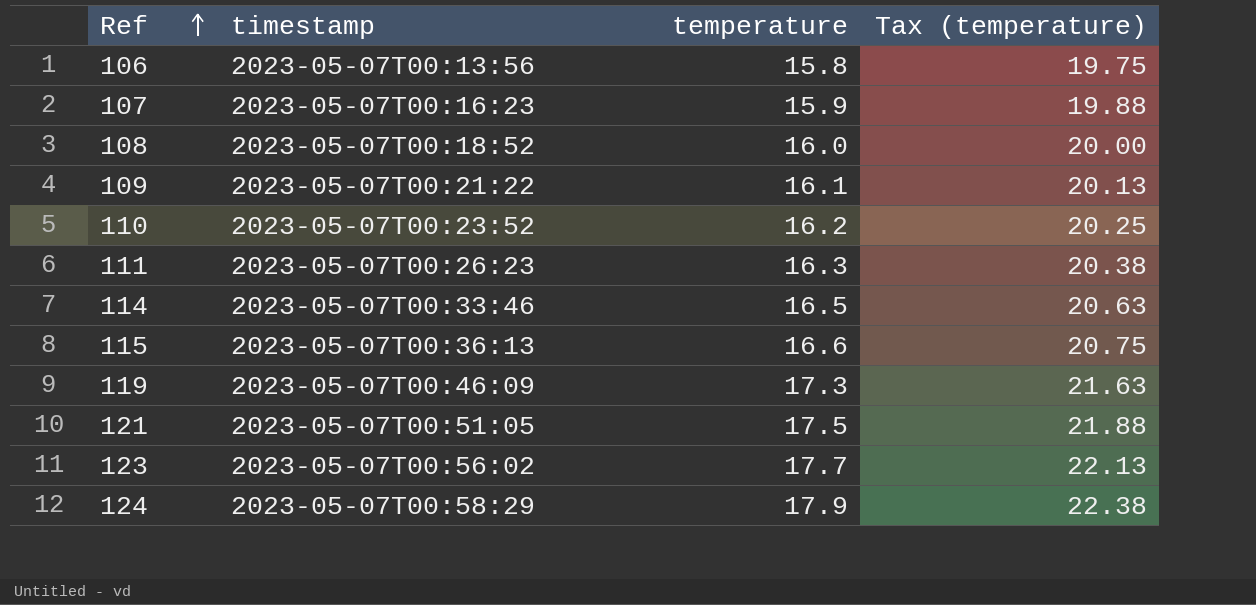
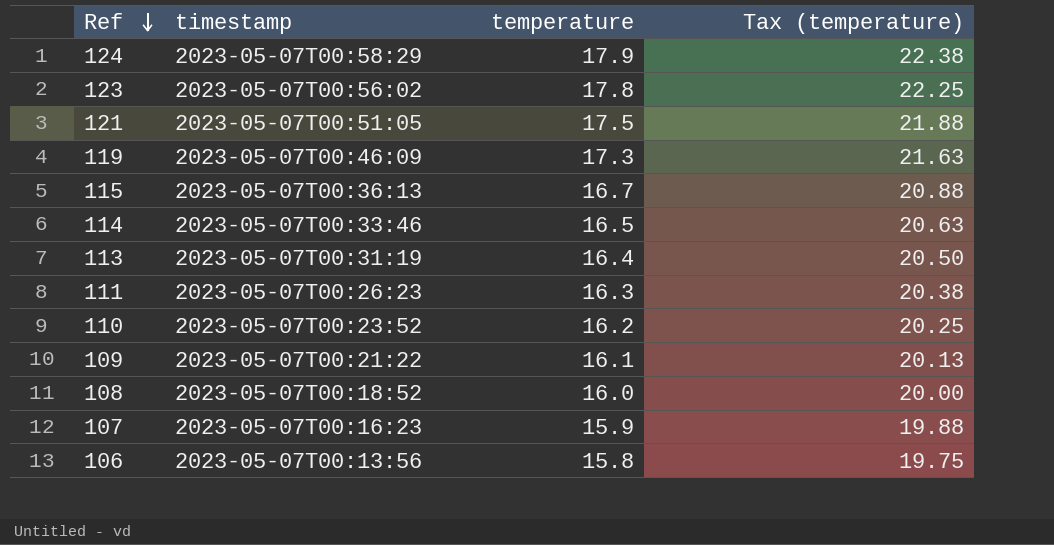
row order: Ref ascending -> Ref descending
123 | temperature: 17.7 -> 17.8
123 | Tax (temperature): 22.13 -> 22.25
115 | temperature: 16.6 -> 16.7
115 | Tax (temperature): 20.75 -> 20.88
row 113: none -> 2023-05-07T00:31:19 | 16.4 | 20.50

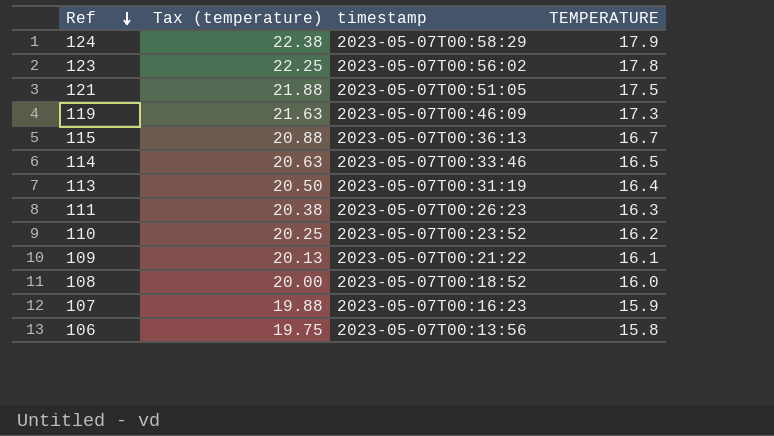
column Tax (temperature) | position: 4 -> 2
column name: temperature -> TEMPERATURE

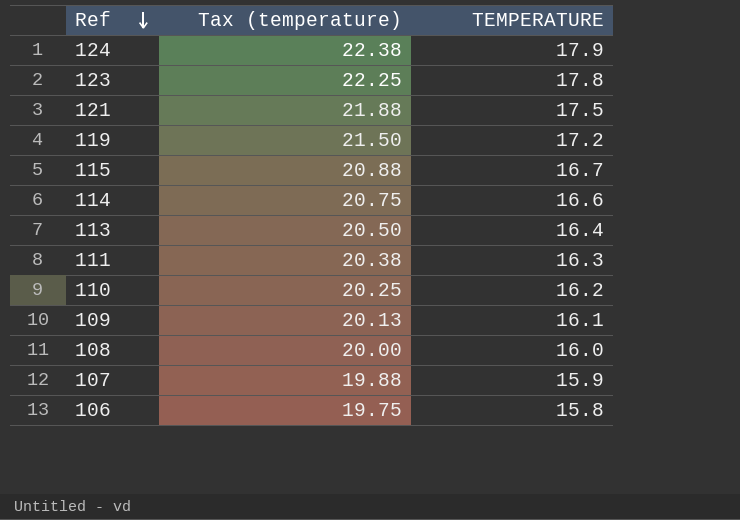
column timestamp | position: 3 -> none
119 | Tax (temperature): 21.63 -> 21.50
119 | TEMPERATURE: 17.3 -> 17.2
114 | Tax (temperature): 20.63 -> 20.75
114 | TEMPERATURE: 16.5 -> 16.6

